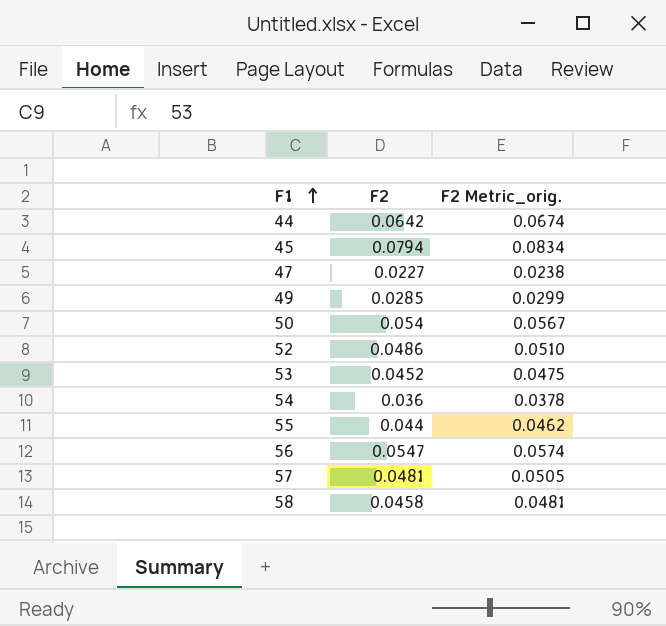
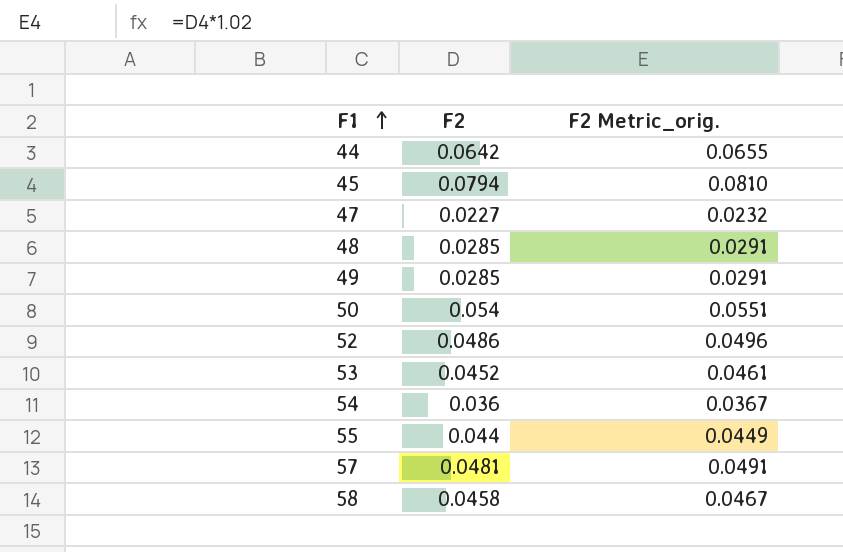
column F2 Metric_orig. | formula: [F2] * 1.05 -> [F2] * 1.02
row 56: 0.0547 | 0.0574 -> none
row 48: none -> 0.0285 | 0.0291

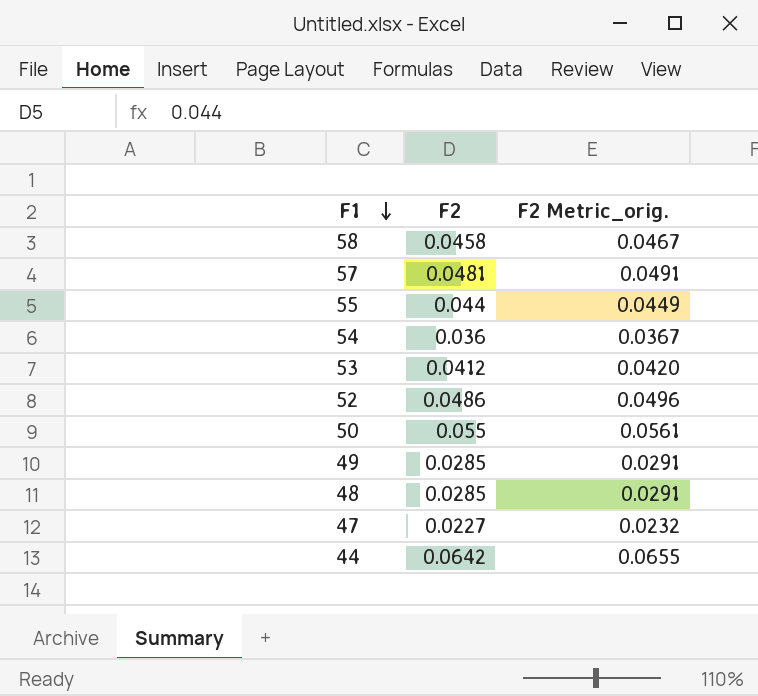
row order: F1 ascending -> F1 descending
row 45: 0.0794 | 0.0810 -> none
53 | F2: 0.0452 -> 0.0412
53 | F2 Metric_orig.: 0.0461 -> 0.0420
50 | F2: 0.054 -> 0.055
50 | F2 Metric_orig.: 0.0551 -> 0.0561

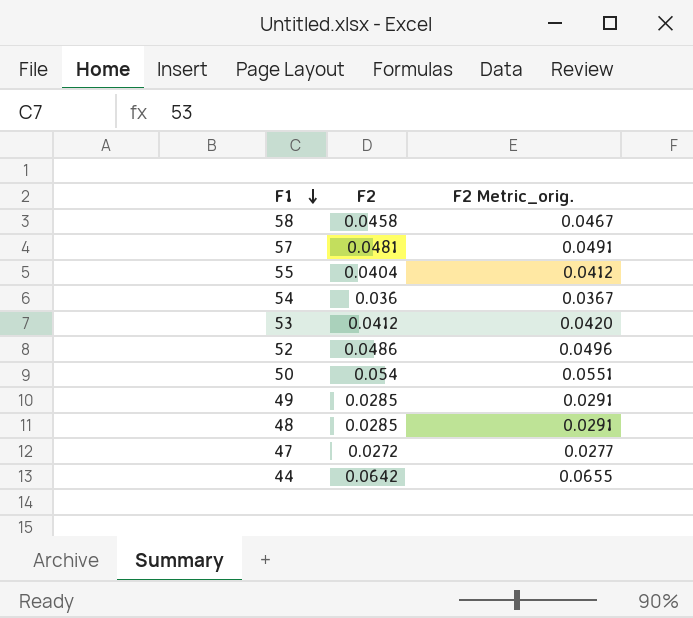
55 | F2: 0.044 -> 0.0404
55 | F2 Metric_orig.: 0.0449 -> 0.0412
50 | F2: 0.055 -> 0.054
50 | F2 Metric_orig.: 0.0561 -> 0.0551
47 | F2: 0.0227 -> 0.0272
47 | F2 Metric_orig.: 0.0232 -> 0.0277

